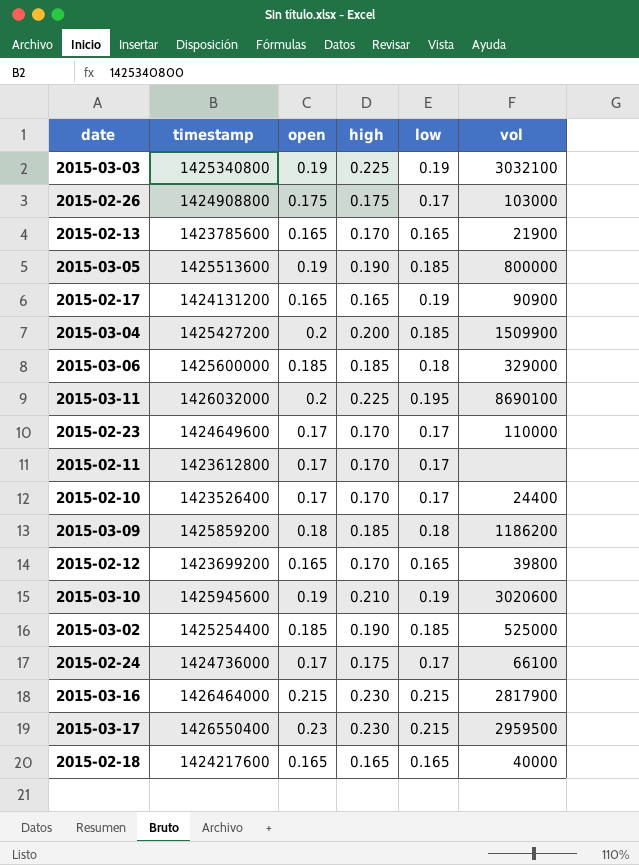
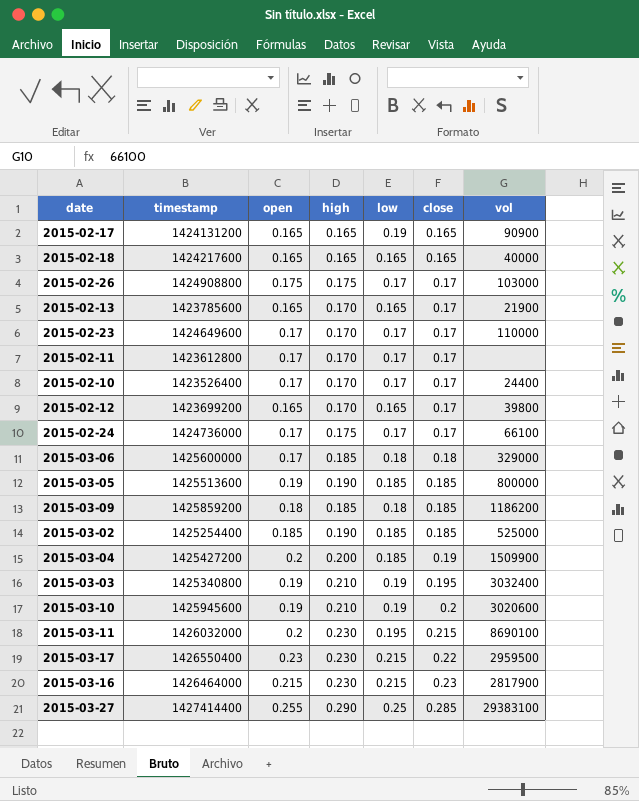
row order: none -> close ascending
column close | position: none -> 6
2015-03-06 | open: 0.185 -> 0.17
2015-03-03 | high: 0.225 -> 0.210
2015-03-03 | vol: 3032100 -> 3032400
2015-03-11 | high: 0.225 -> 0.230
row 2015-03-27: none -> 1427414400 | 0.255 | 0.290 | 0.25 | 0.285 | 29383100

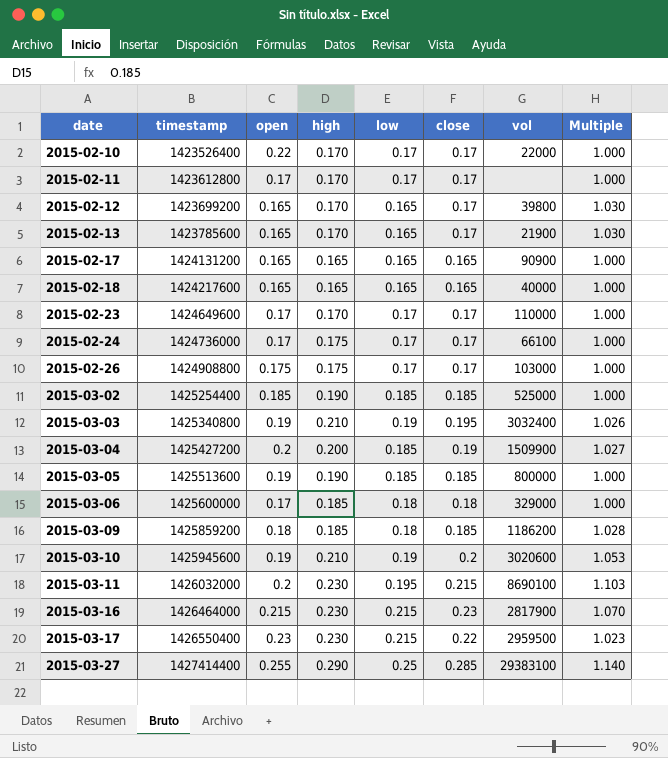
row order: close ascending -> date ascending
column Multiple | formula: none -> [close] / [low]
2015-02-10 | open: 0.17 -> 0.22
2015-02-10 | vol: 24400 -> 22000
2015-02-17 | low: 0.19 -> 0.165

